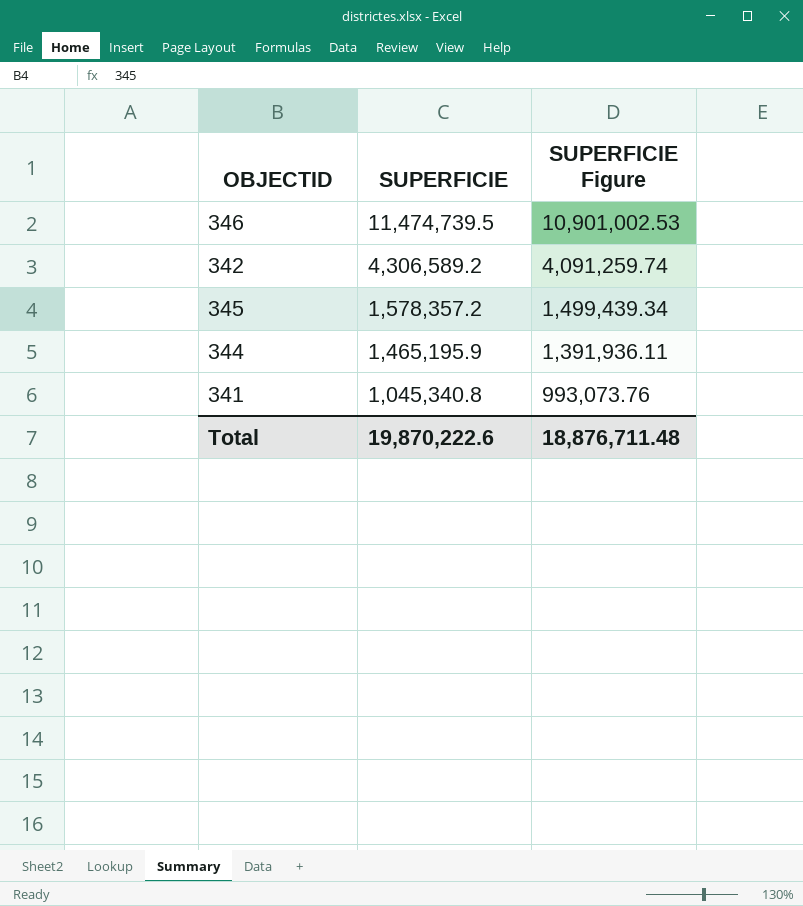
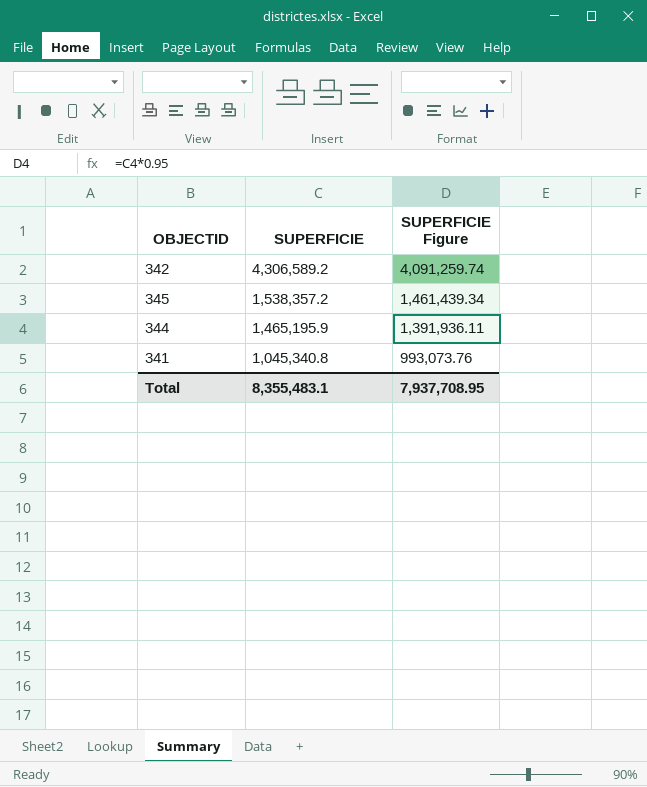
row 346: 11,474,739.5 | 10,901,002.53 -> none
345 | SUPERFICIE: 1,578,357.2 -> 1,538,357.2
345 | SUPERFICIE Figure: 1,499,439.34 -> 1,461,439.34
Total | SUPERFICIE: 19,870,222.6 -> 8,355,483.1
Total | SUPERFICIE Figure: 18,876,711.48 -> 7,937,708.95

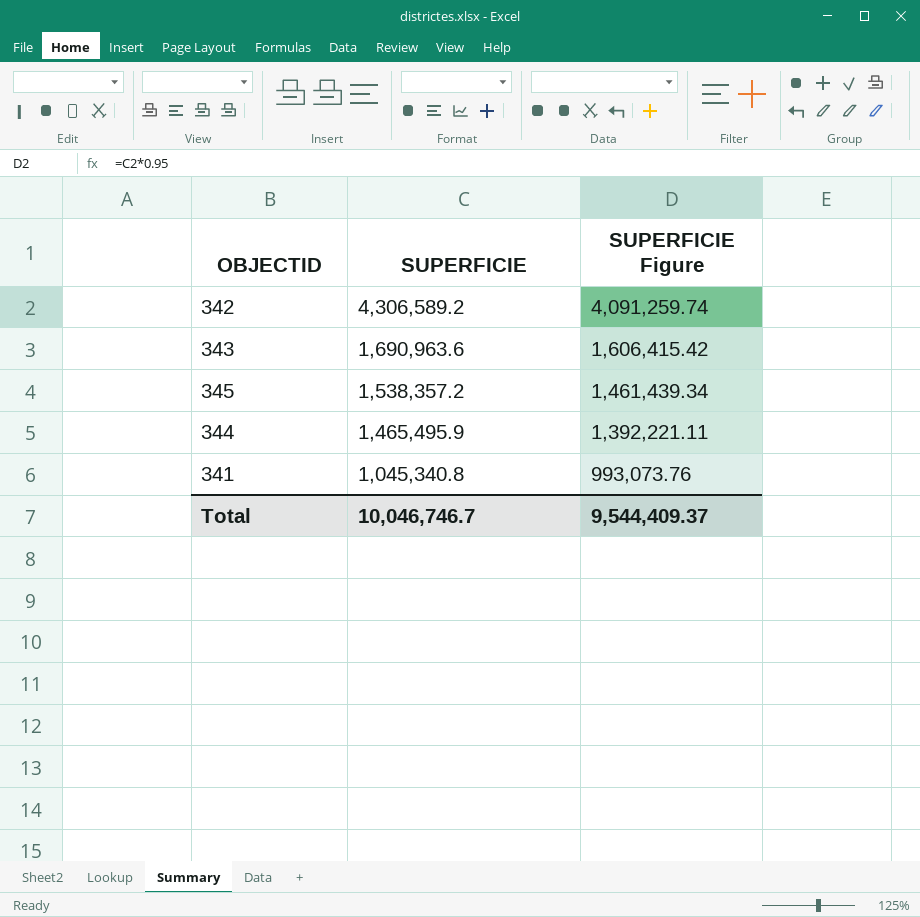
row 343: none -> 1,690,963.6 | 1,606,415.42
344 | SUPERFICIE: 1,465,195.9 -> 1,465,495.9
344 | SUPERFICIE Figure: 1,391,936.11 -> 1,392,221.11
Total | SUPERFICIE: 8,355,483.1 -> 10,046,746.7
Total | SUPERFICIE Figure: 7,937,708.95 -> 9,544,409.37

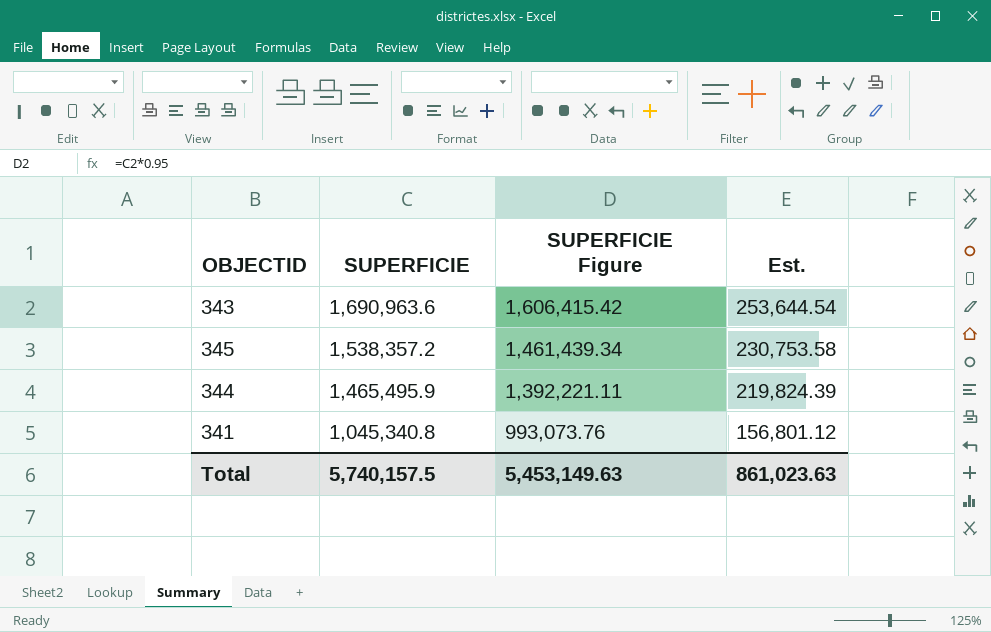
column Est. | formula: none -> [SUPERFICIE] * 0.15
row 342: 4,306,589.2 | 4,091,259.74 -> none
Total | SUPERFICIE: 10,046,746.7 -> 5,740,157.5
Total | SUPERFICIE Figure: 9,544,409.37 -> 5,453,149.63

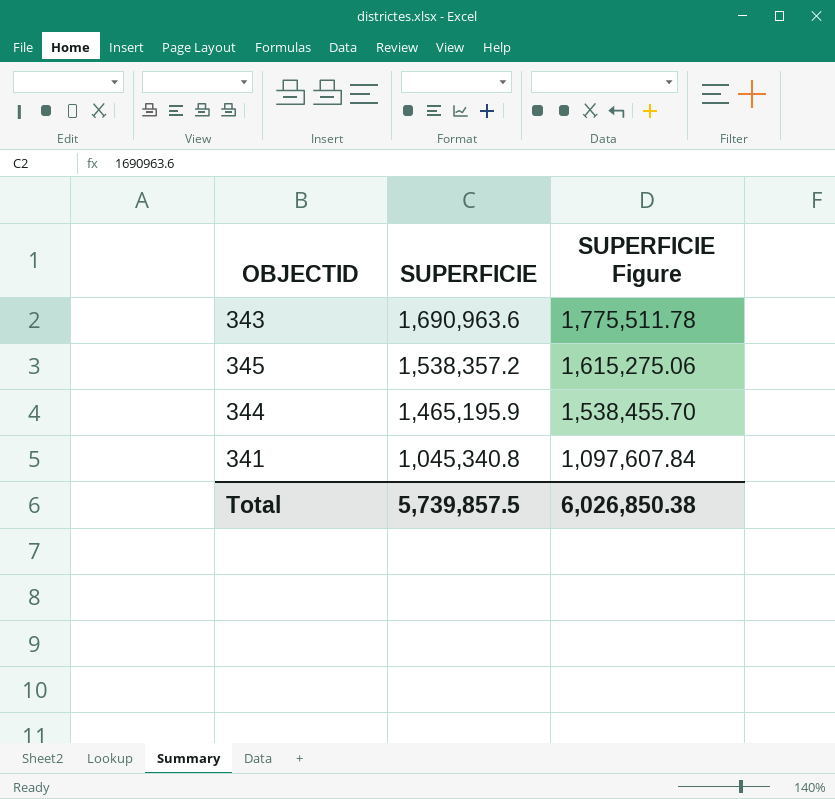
column Est. | formula: [SUPERFICIE] * 0.15 -> none
column SUPERFICIE Figure | formula: [SUPERFICIE] * 0.95 -> [SUPERFICIE] * 1.05
344 | SUPERFICIE: 1,465,495.9 -> 1,465,195.9
Total | SUPERFICIE: 5,740,157.5 -> 5,739,857.5
Total | SUPERFICIE Figure: 5,453,149.63 -> 6,026,850.38

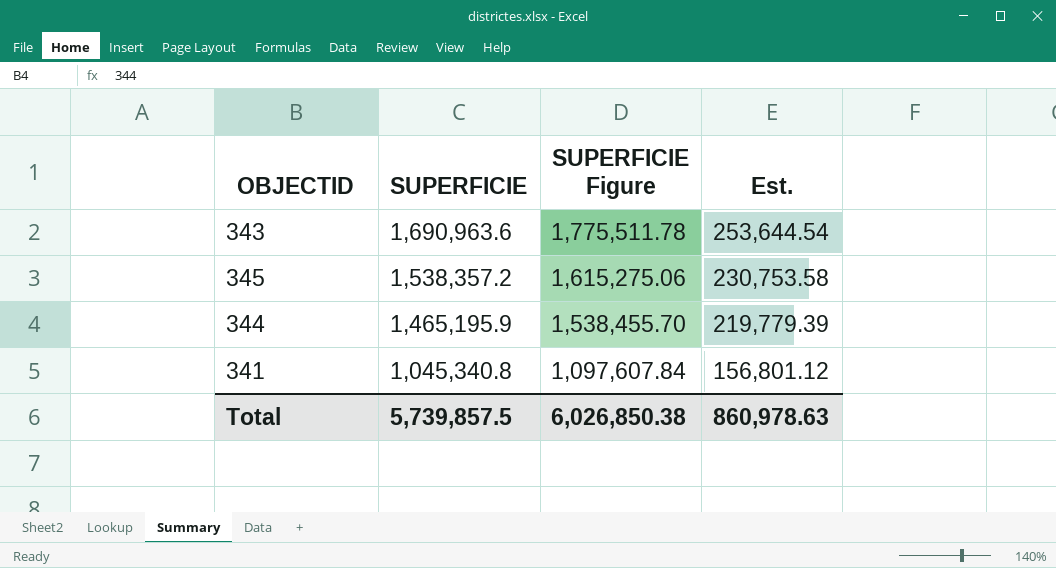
column Est. | formula: none -> [SUPERFICIE] * 0.15

